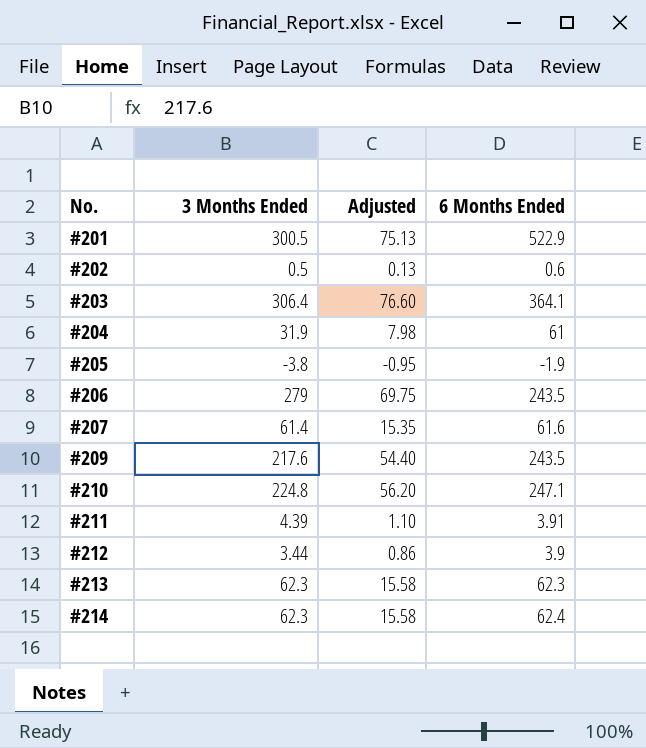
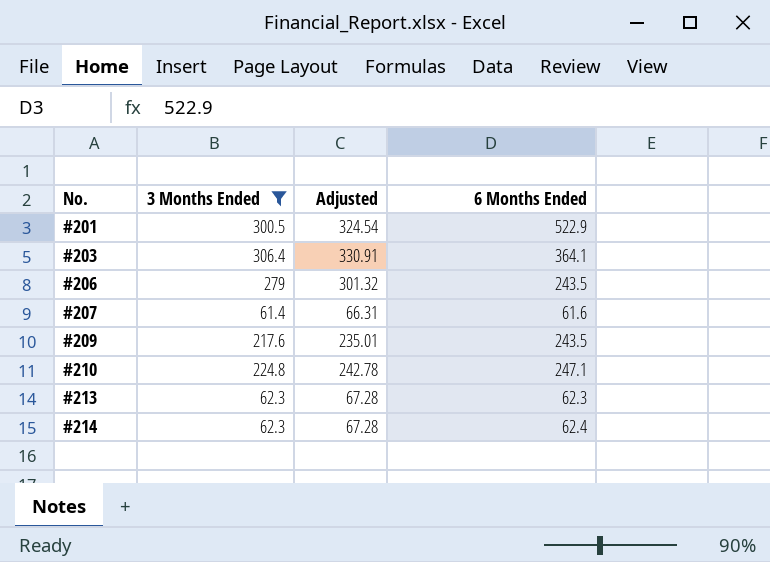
filter: none -> 3 Months Ended >= 61.4
column Adjusted | formula: [3 Months Ended] * 0.25 -> [3 Months Ended] * 1.08

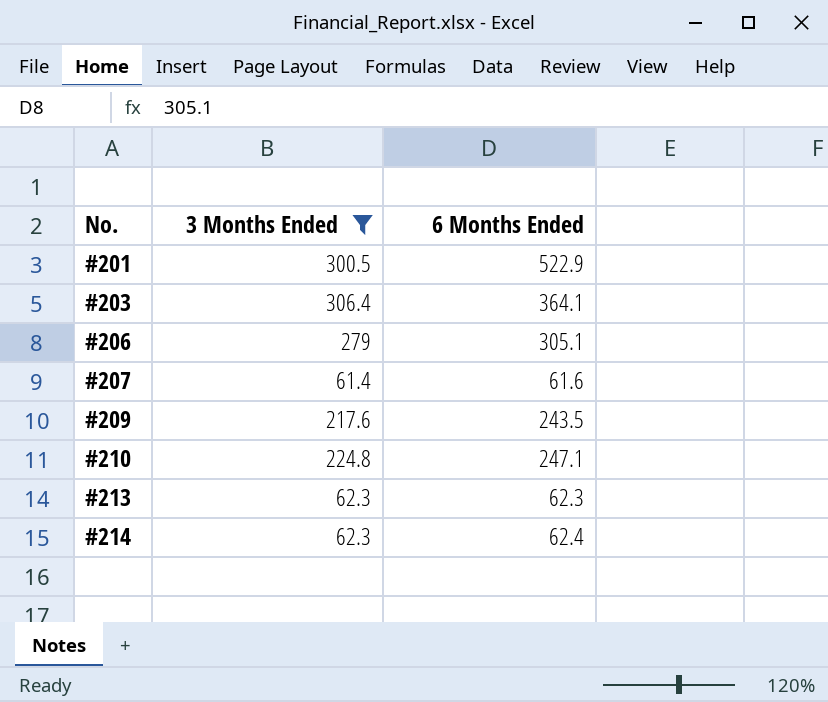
column Adjusted | formula: [3 Months Ended] * 1.08 -> none
#206 | 6 Months Ended: 243.5 -> 305.1

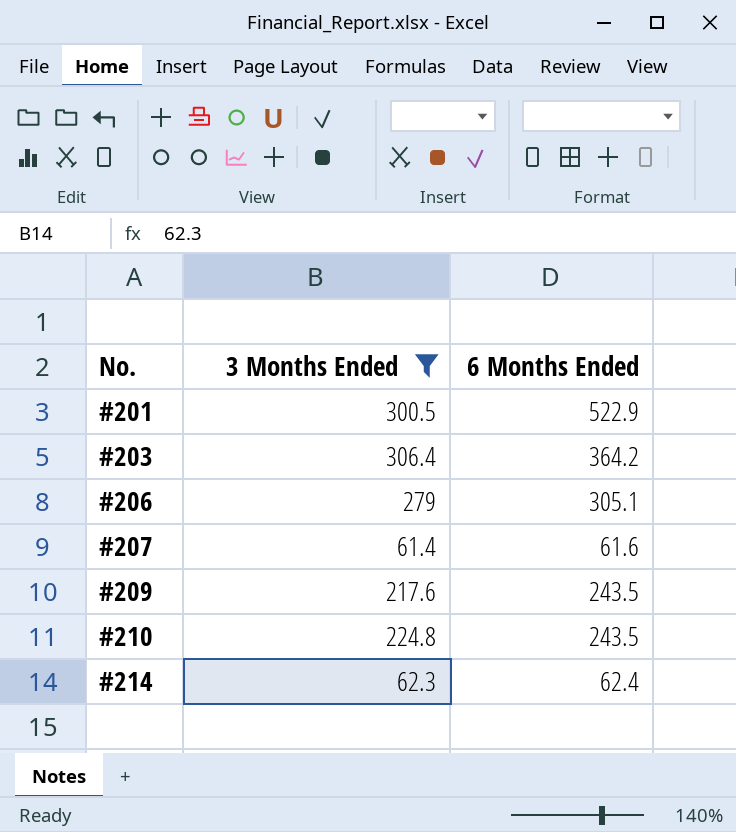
row #213: 62.3 | 62.3 -> none
#203 | 6 Months Ended: 364.1 -> 364.2
#210 | 6 Months Ended: 247.1 -> 243.5

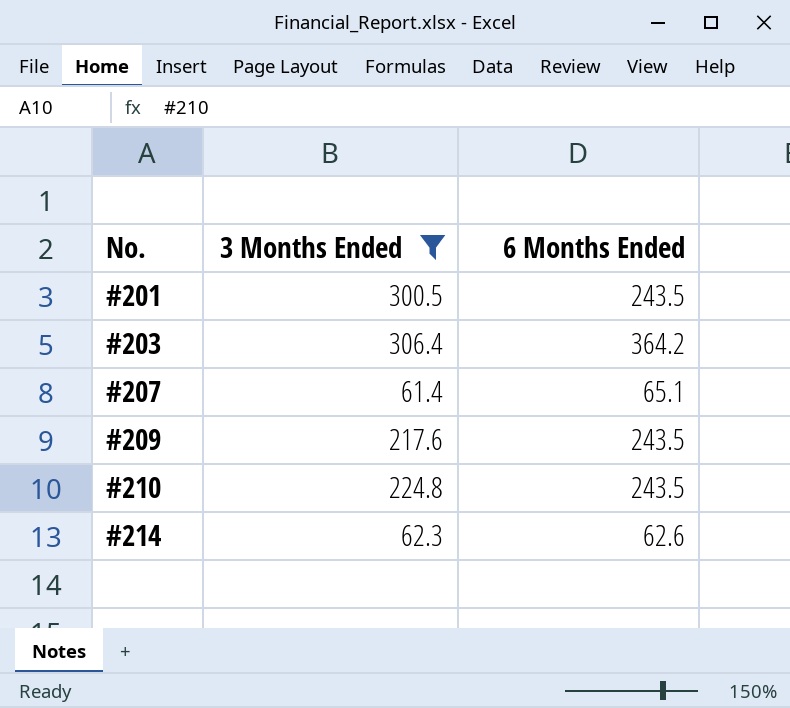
row #206: 279 | 305.1 -> none
#201 | 6 Months Ended: 522.9 -> 243.5
#207 | 6 Months Ended: 61.6 -> 65.1
#214 | 6 Months Ended: 62.4 -> 62.6

